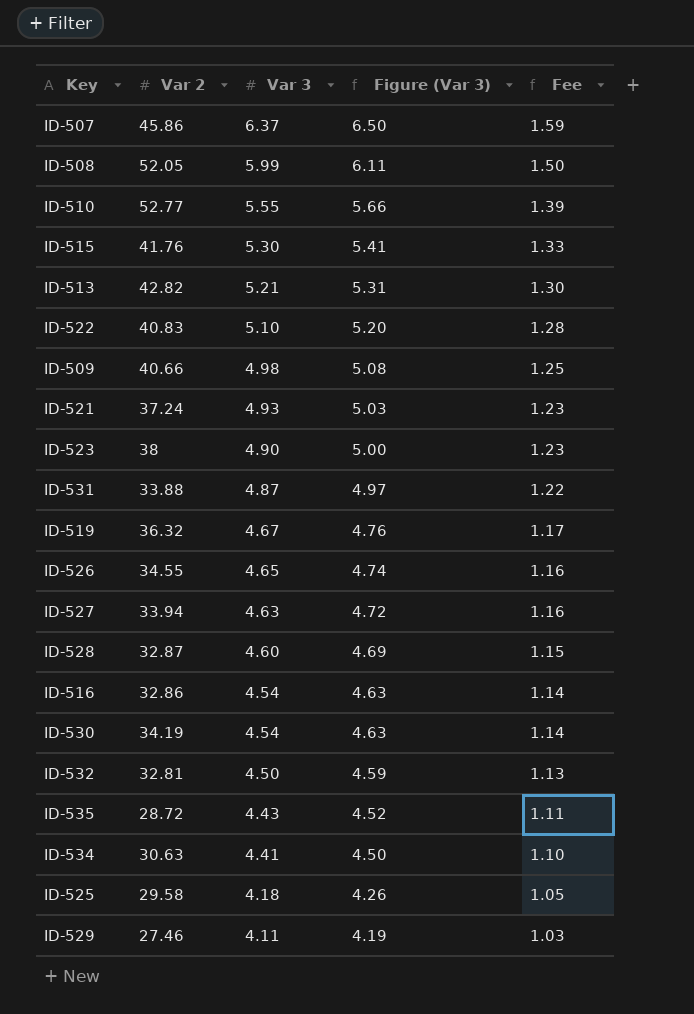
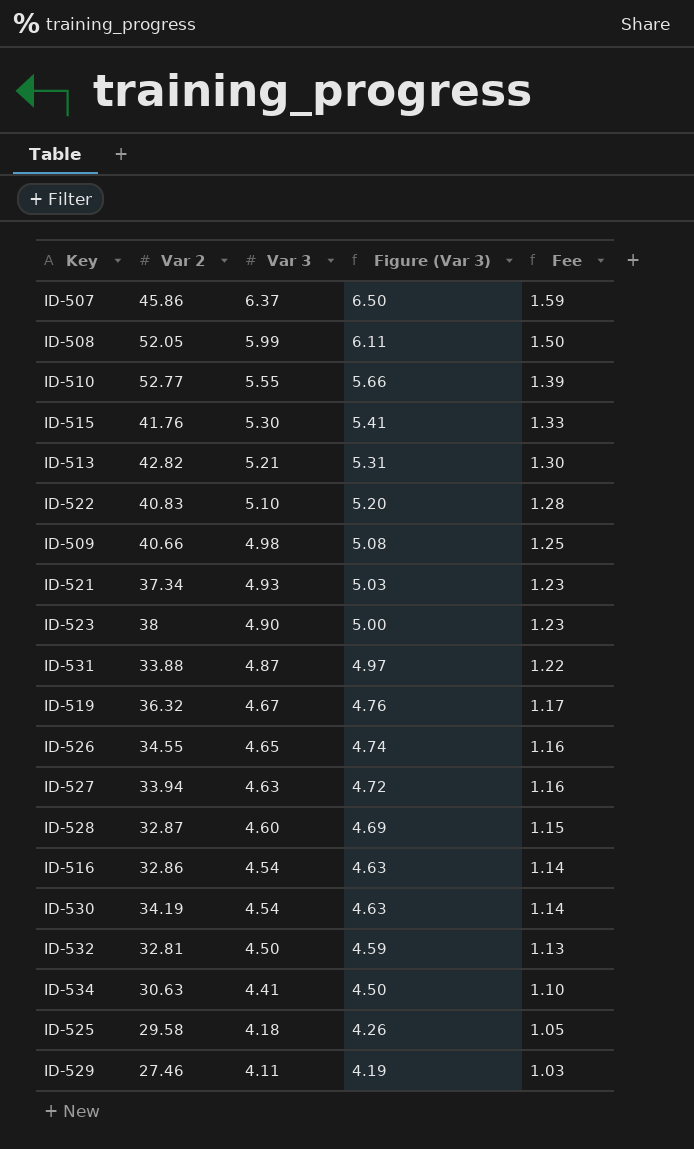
row ID-535: 28.72 | 4.43 | 4.52 | 1.11 -> none
ID-521 | Var 2: 37.24 -> 37.34

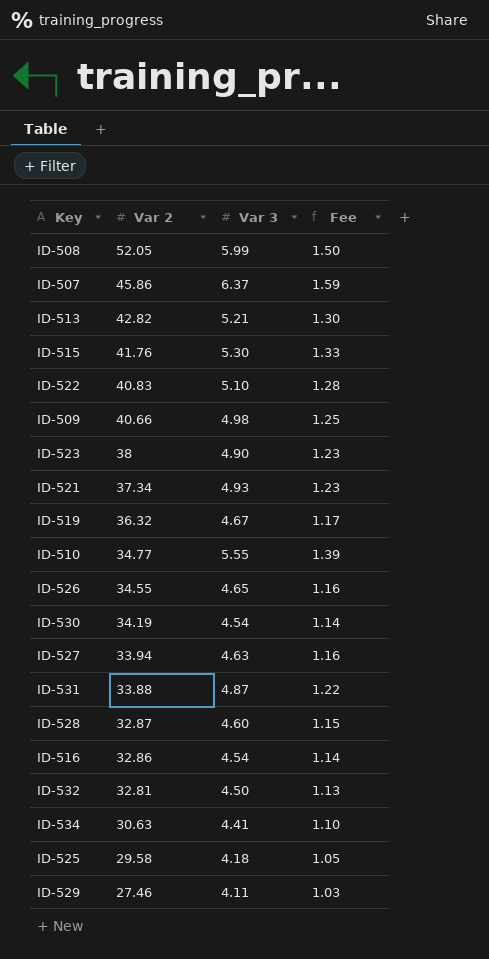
row order: Var 3 descending -> Var 2 descending
column Figure (Var 3) | formula: [Var 3] * 1.02 -> none
ID-510 | Var 2: 52.77 -> 34.77

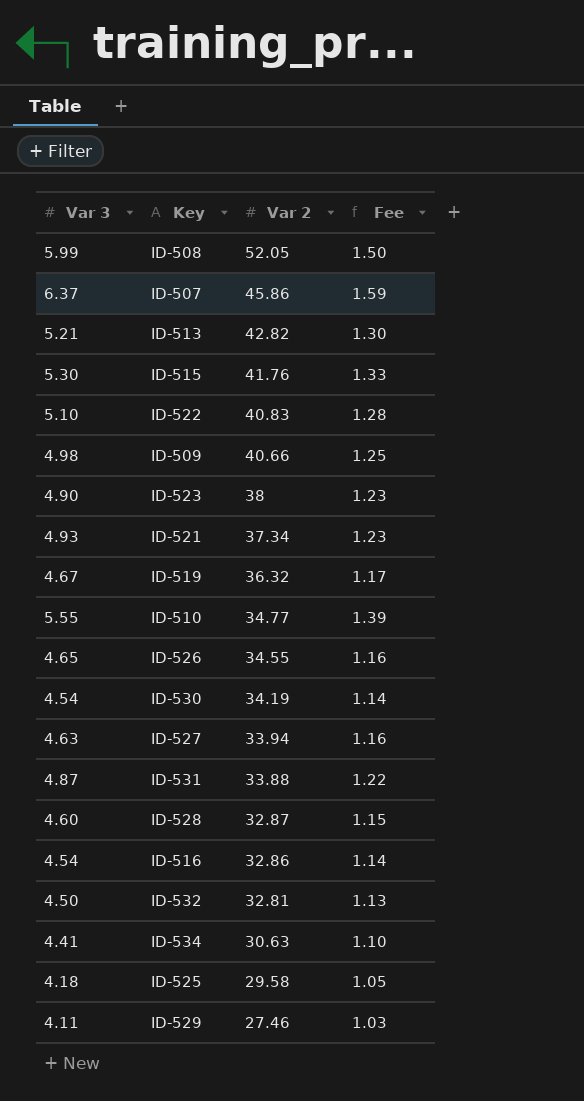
column Var 3 | position: 3 -> 1

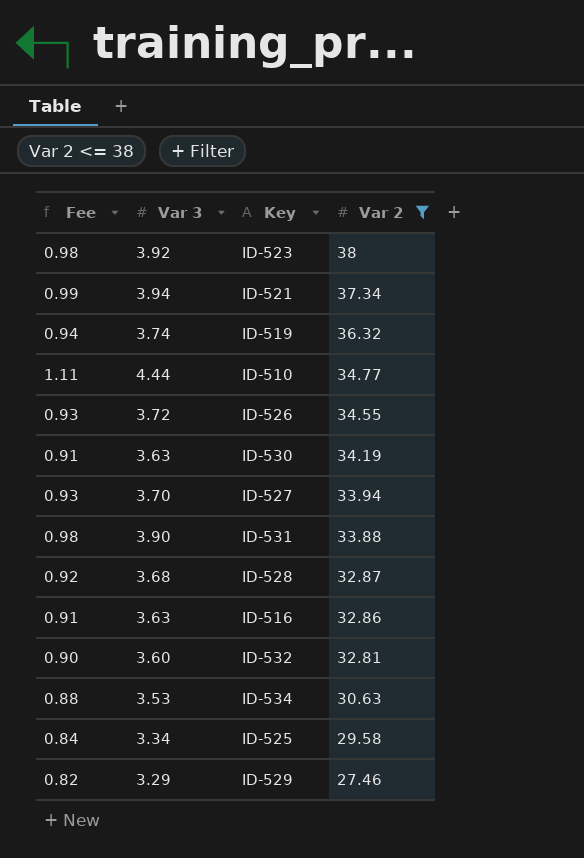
filter: none -> Var 2 <= 38
column Fee | position: 4 -> 1
ID-523 | Fee: 1.23 -> 0.98
ID-523 | Var 3: 4.90 -> 3.92
ID-521 | Fee: 1.23 -> 0.99
ID-521 | Var 3: 4.93 -> 3.94
ID-519 | Fee: 1.17 -> 0.94
ID-519 | Var 3: 4.67 -> 3.74
ID-510 | Fee: 1.39 -> 1.11
ID-510 | Var 3: 5.55 -> 4.44
ID-526 | Fee: 1.16 -> 0.93
ID-526 | Var 3: 4.65 -> 3.72
ID-530 | Fee: 1.14 -> 0.91
ID-530 | Var 3: 4.54 -> 3.63
ID-527 | Fee: 1.16 -> 0.93
ID-527 | Var 3: 4.63 -> 3.70
ID-531 | Fee: 1.22 -> 0.98
ID-531 | Var 3: 4.87 -> 3.90
ID-528 | Fee: 1.15 -> 0.92
ID-528 | Var 3: 4.60 -> 3.68
ID-516 | Fee: 1.14 -> 0.91
ID-516 | Var 3: 4.54 -> 3.63
ID-532 | Fee: 1.13 -> 0.90
ID-532 | Var 3: 4.50 -> 3.60
ID-534 | Fee: 1.10 -> 0.88
ID-534 | Var 3: 4.41 -> 3.53
ID-525 | Fee: 1.05 -> 0.84
ID-525 | Var 3: 4.18 -> 3.34
ID-529 | Fee: 1.03 -> 0.82
ID-529 | Var 3: 4.11 -> 3.29

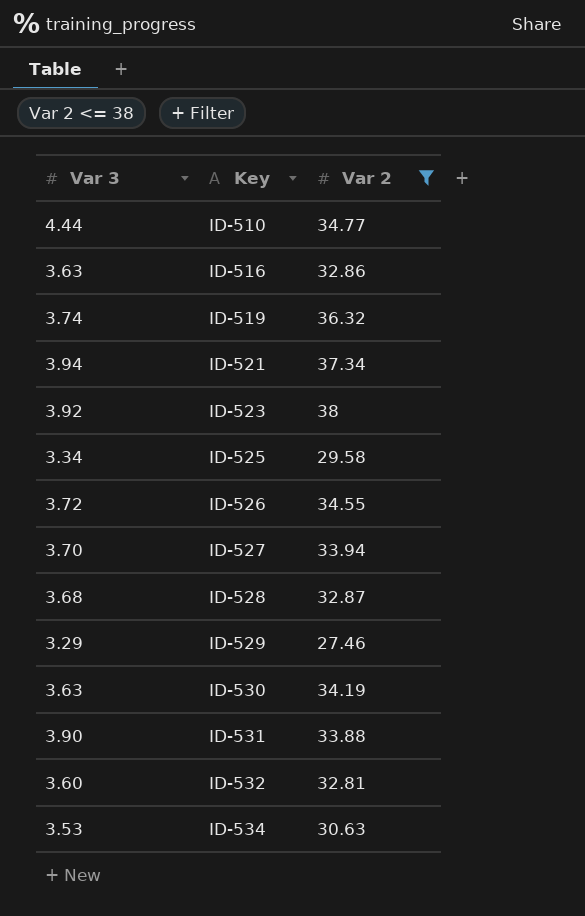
row order: Var 2 descending -> Key ascending
column Fee | formula: [Var 3] * 0.25 -> none

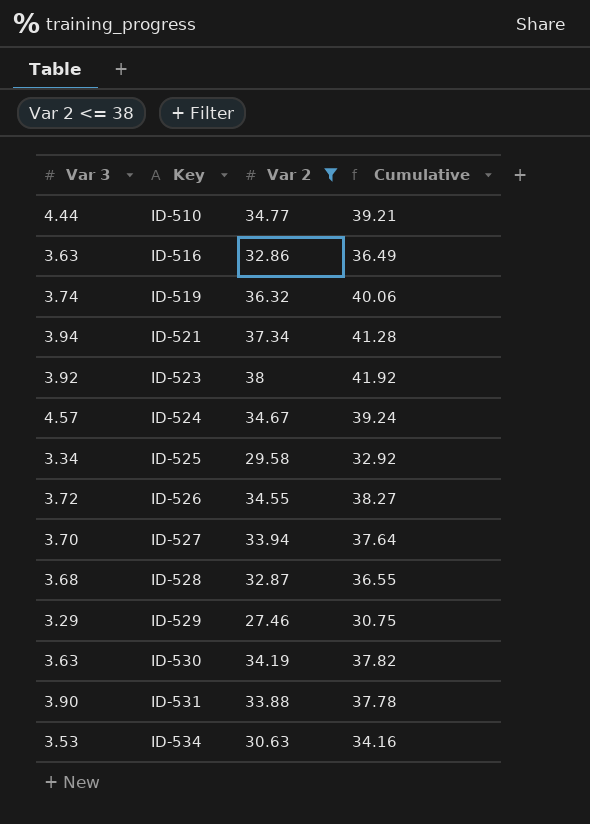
column Cumulative | formula: none -> [Var 3] + [Var 2]
row ID-532: 3.60 | 32.81 -> none
row ID-524: none -> 4.57 | 34.67 | 39.24

